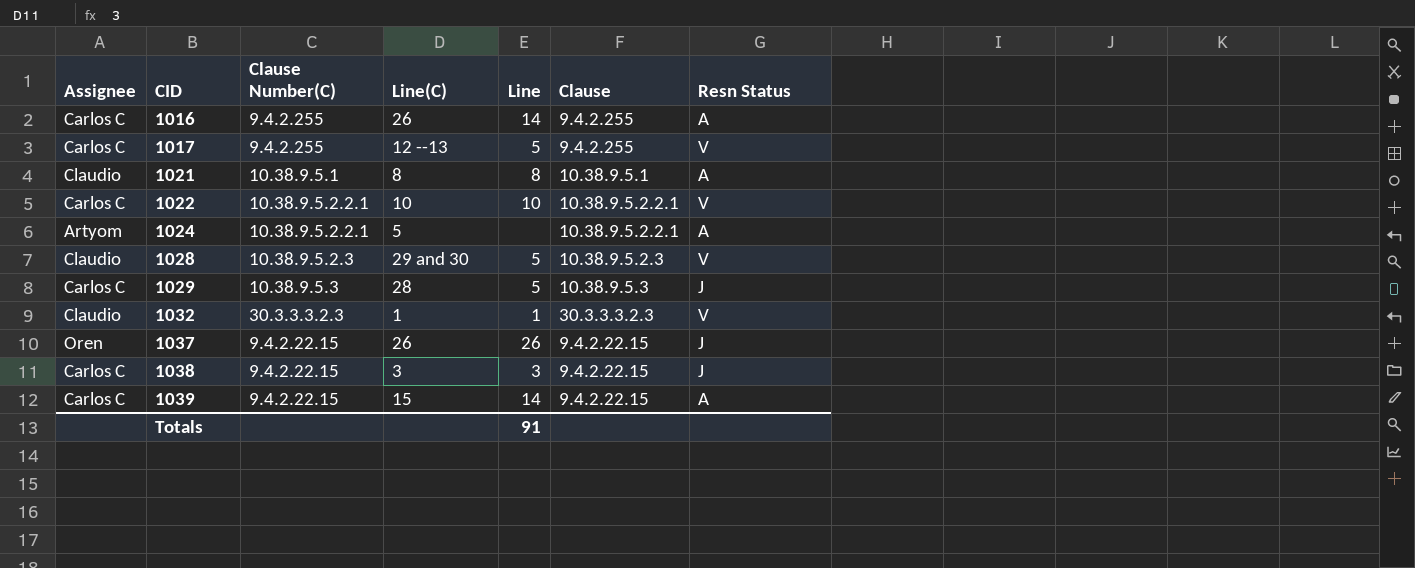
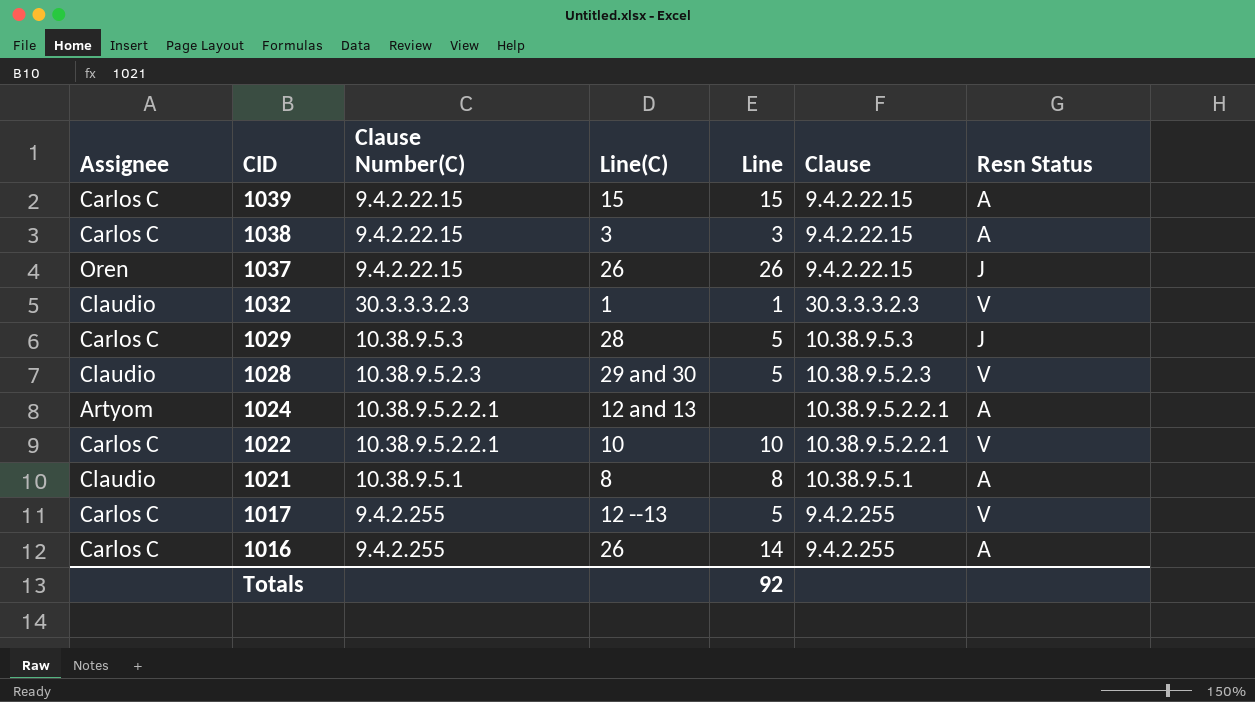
row order: CID ascending -> CID descending
1039 | Line: 14 -> 15
1038 | Resn Status: J -> A
1024 | Line(C): 5 -> 12 and 13
Totals | Line: 91 -> 92

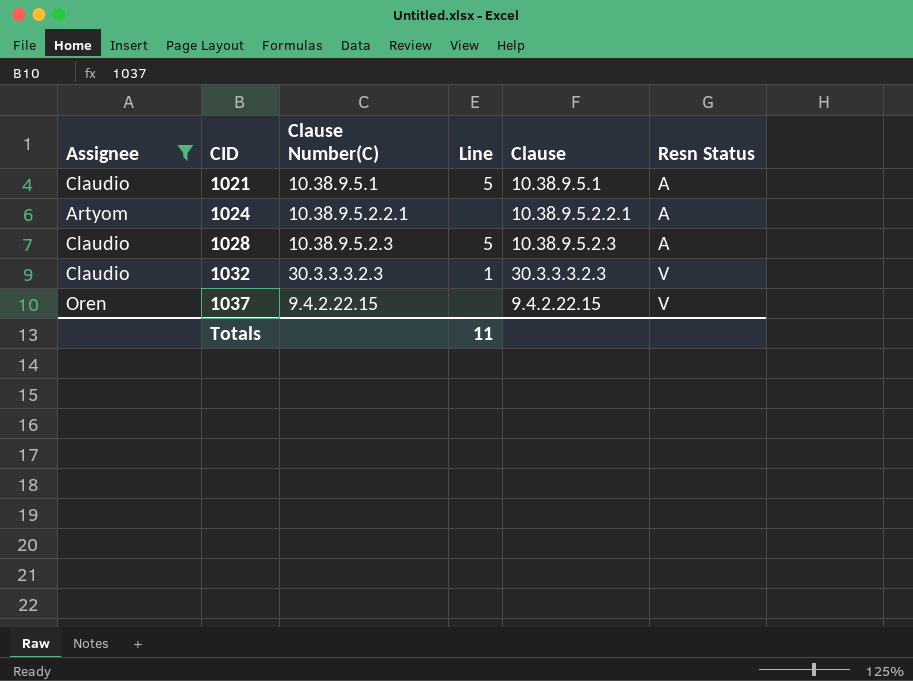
filter: none -> Assignee != Carlos C
row order: CID descending -> CID ascending
column Line(C) | position: 4 -> none
1021 | Line: 8 -> 5
1028 | Resn Status: V -> A
1037 | Line: 26 -> none
1037 | Resn Status: J -> V
Totals | Line: 92 -> 11

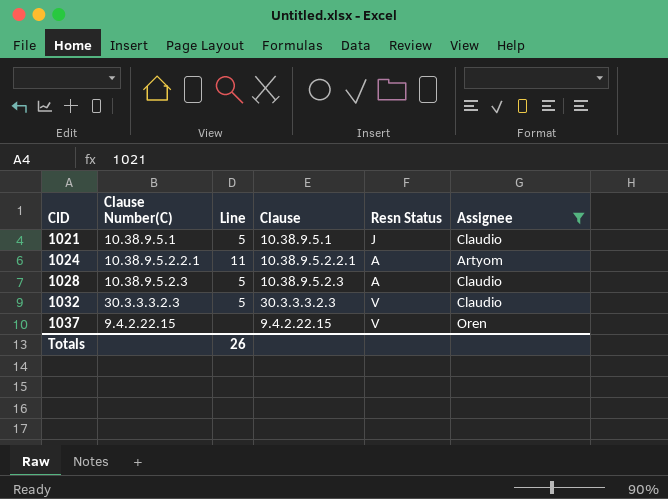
column Assignee | position: 1 -> 6
1021 | Resn Status: A -> J
1024 | Line: none -> 11
1032 | Line: 1 -> 5
Totals | Line: 11 -> 26

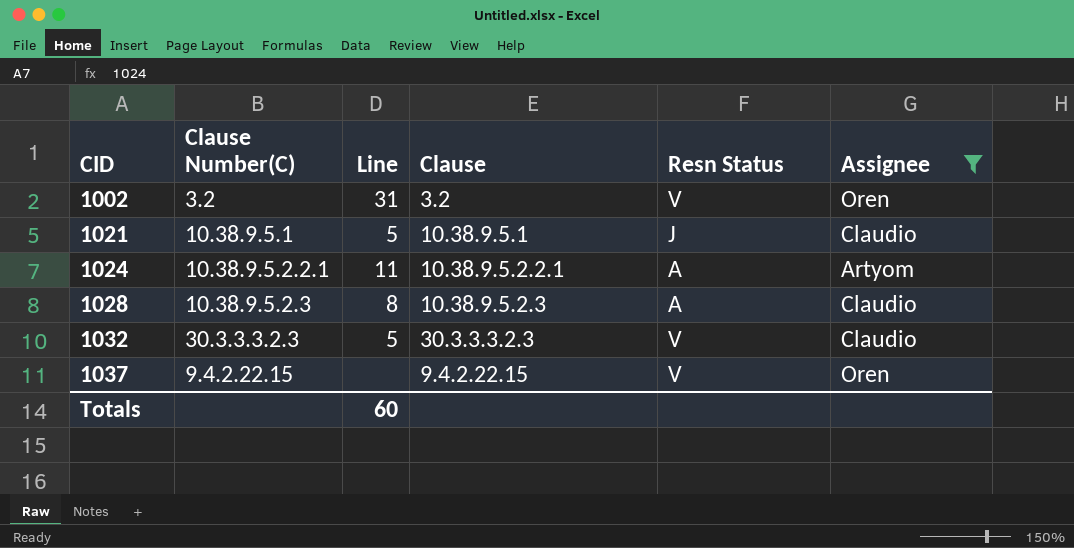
row 1002: none -> 3.2 | 31 | 3.2 | V | Oren
1028 | Line: 5 -> 8
Totals | Line: 26 -> 60

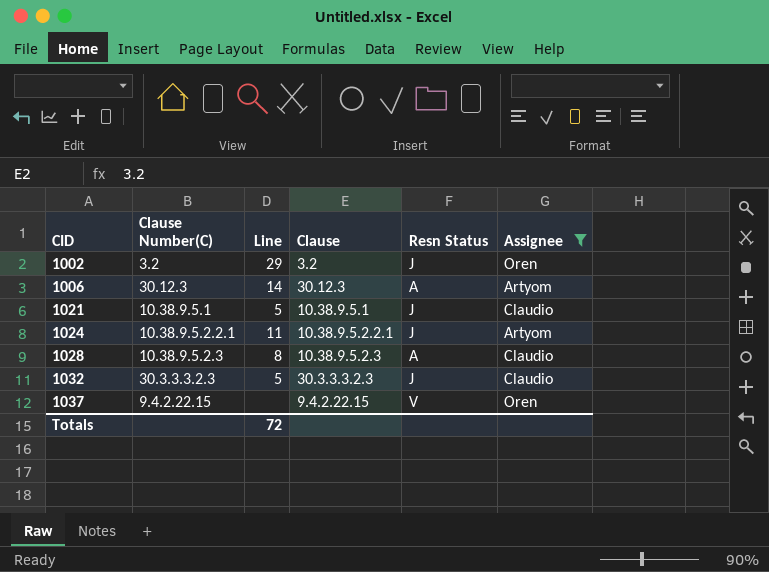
1002 | Line: 31 -> 29
1002 | Resn Status: V -> J
row 1006: none -> 30.12.3 | 14 | 30.12.3 | A | Artyom
1024 | Resn Status: A -> J
1032 | Resn Status: V -> J
Totals | Line: 60 -> 72

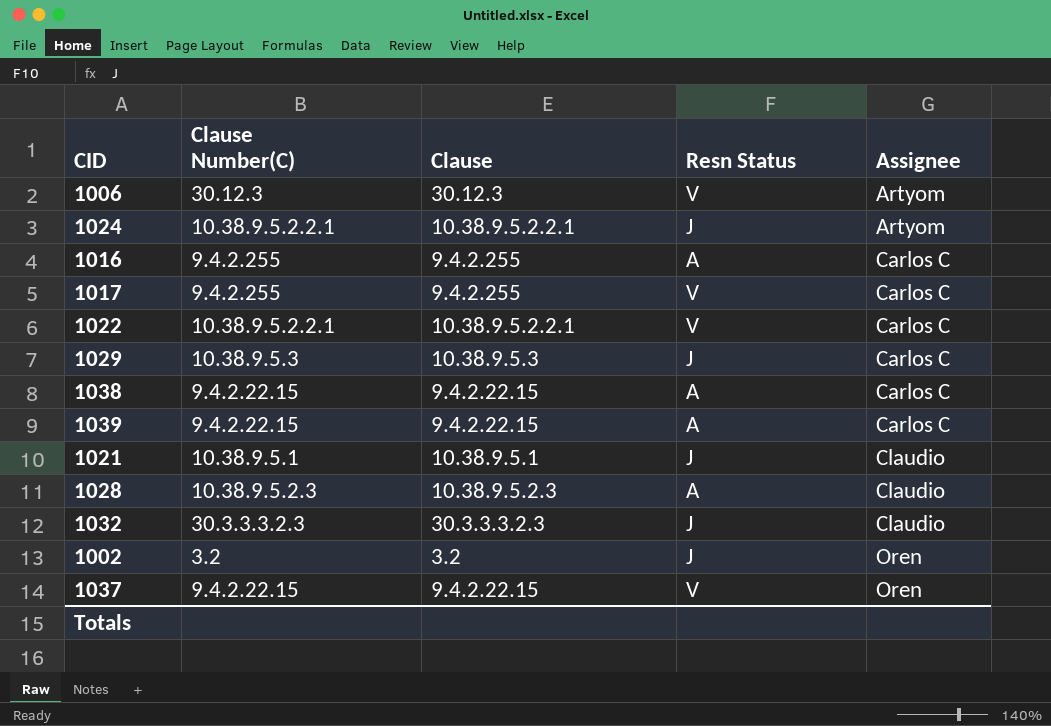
filter: Assignee != Carlos C -> none
row order: CID ascending -> Assignee ascending
column Line | position: 3 -> none
1006 | Resn Status: A -> V

